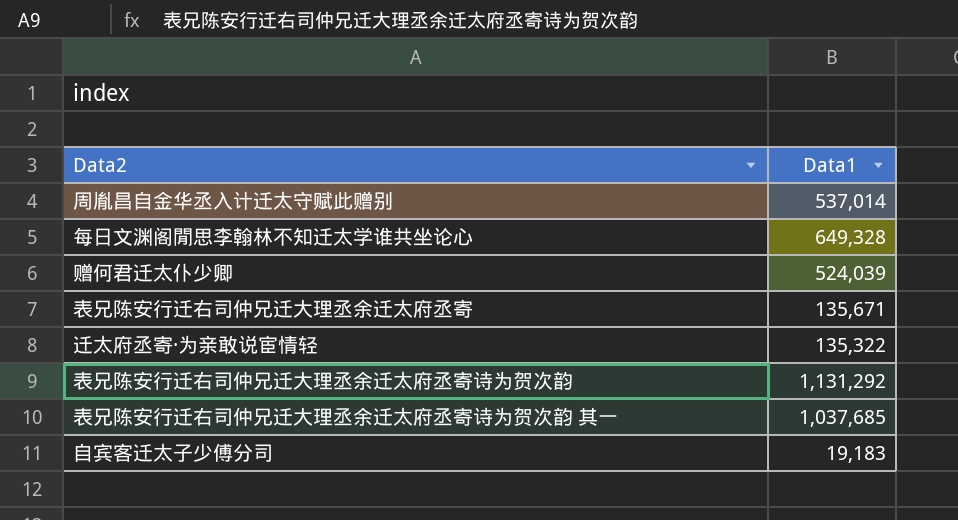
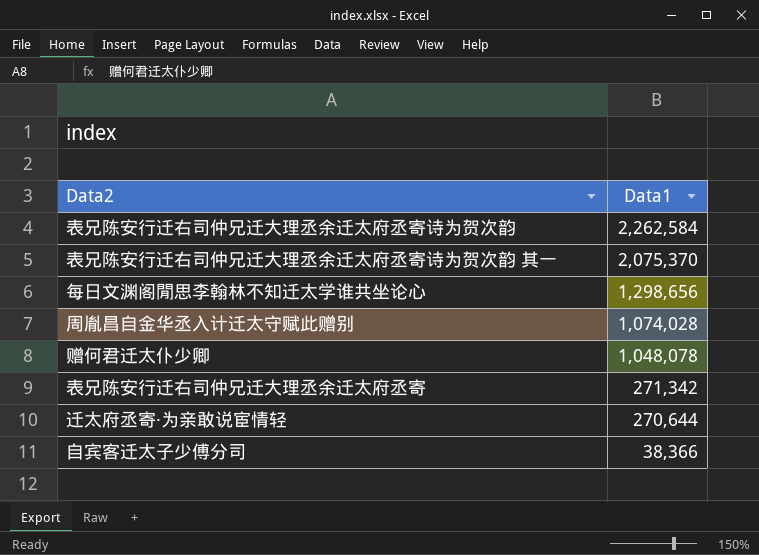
row order: none -> Data1 descending
表兄陈安行迁右司仲兄迁大理丞余迁太府丞寄诗为贺次韵 | Data1: 1,131,292 -> 2,262,584
表兄陈安行迁右司仲兄迁大理丞余迁太府丞寄诗为贺次韵 其一 | Data1: 1,037,685 -> 2,075,370
每日文渊阁閒思李翰林不知迁太学谁共坐论心 | Data1: 649,328 -> 1,298,656
周胤昌自金华丞入计迁太守赋此赠别 | Data1: 537,014 -> 1,074,028
赠何君迁太仆少卿 | Data1: 524,039 -> 1,048,078
表兄陈安行迁右司仲兄迁大理丞余迁太府丞寄 | Data1: 135,671 -> 271,342
迁太府丞寄·为亲敢说宦情轻 | Data1: 135,322 -> 270,644
自宾客迁太子少傅分司 | Data1: 19,183 -> 38,366

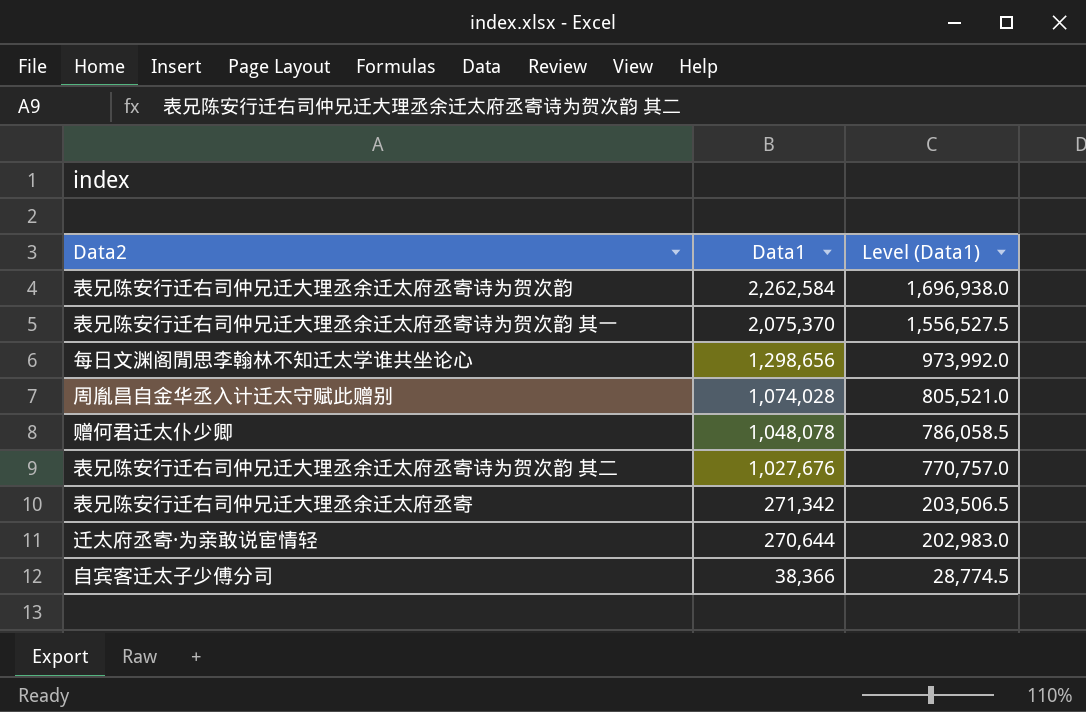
column Level (Data1) | formula: none -> [Data1] * 0.75
row 表兄陈安行迁右司仲兄迁大理丞余迁太府丞寄诗为贺次韵 其二: none -> 1,027,676 | 770,757.0

